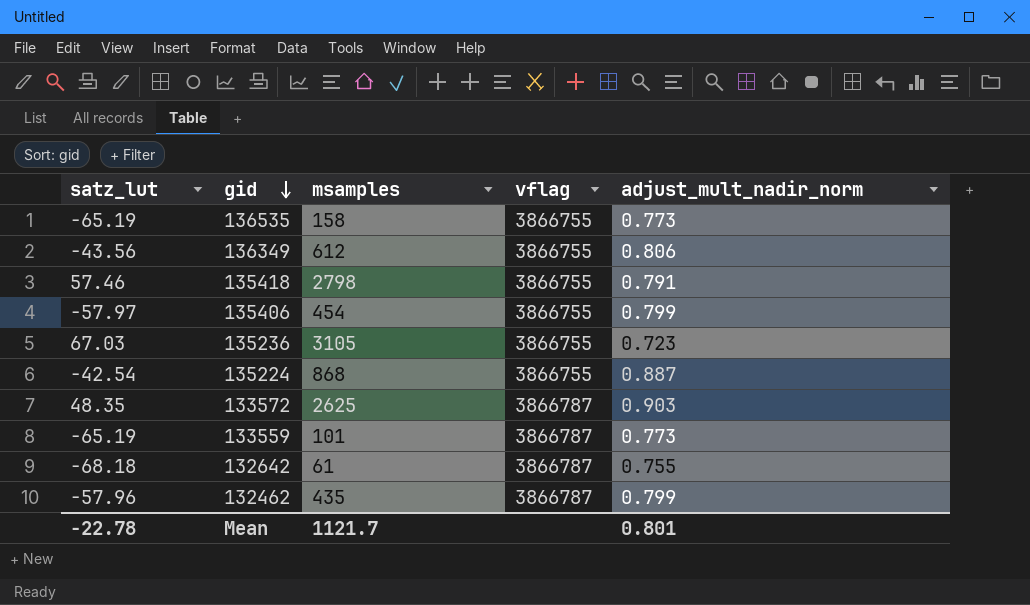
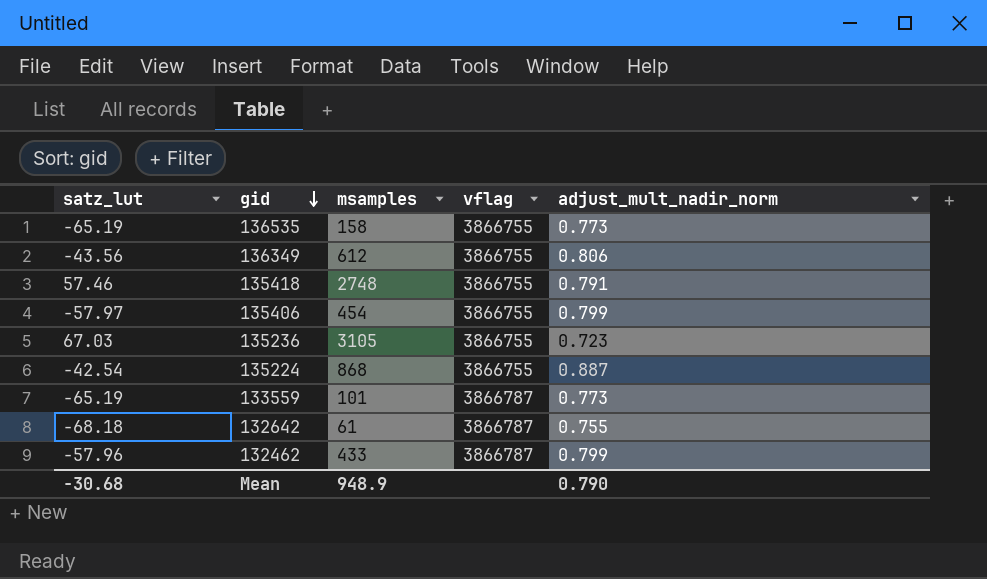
row 133572: 48.35 | 2625 | 3866787 | 0.903 -> none
135418 | msamples: 2798 -> 2748
132462 | msamples: 435 -> 433
Mean | satz_lut: -22.78 -> -30.68
Mean | msamples: 1121.7 -> 948.9
Mean | adjust_mult_nadir_norm: 0.801 -> 0.790

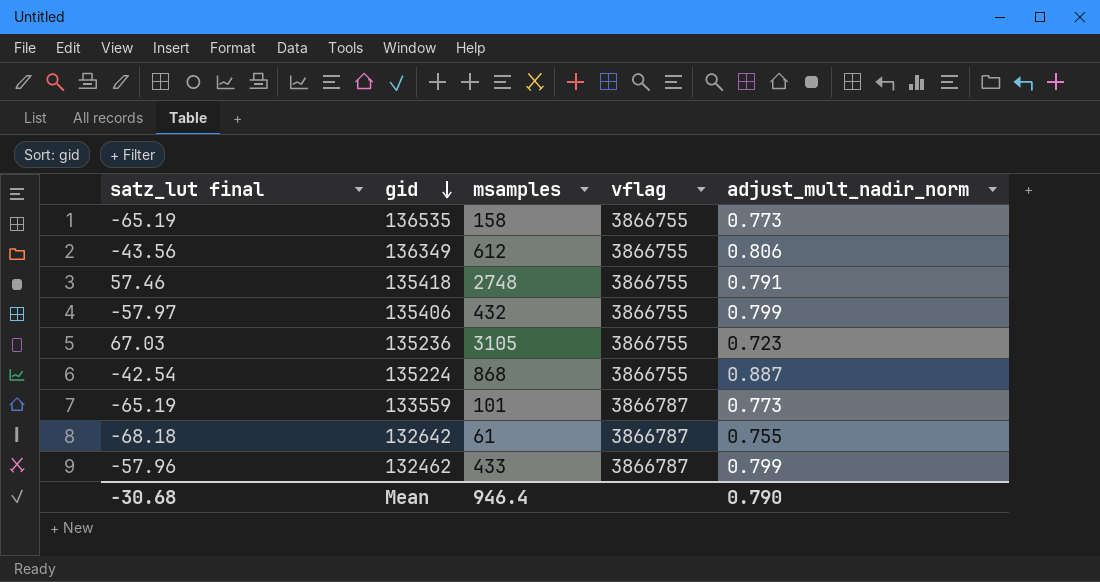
column name: satz_lut -> satz_lut final
135406 | msamples: 454 -> 432
Mean | msamples: 948.9 -> 946.4

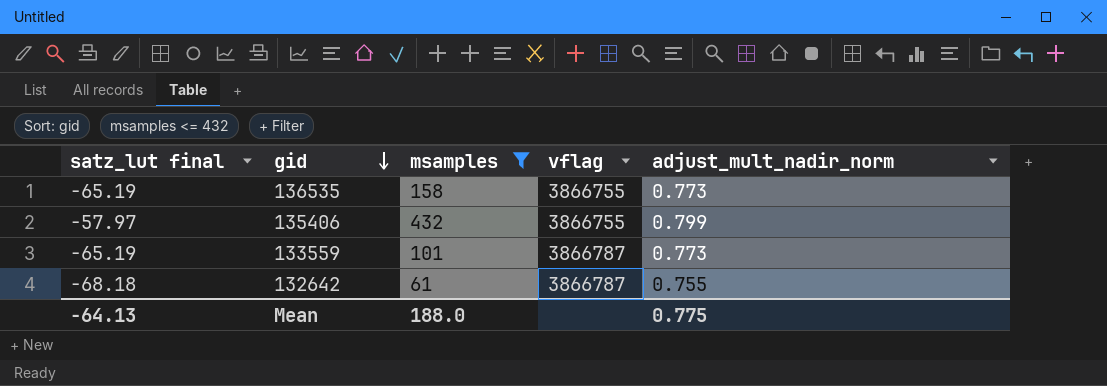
filter: none -> msamples <= 432
Mean | satz_lut final: -30.68 -> -64.13
Mean | msamples: 946.4 -> 188.0
Mean | adjust_mult_nadir_norm: 0.790 -> 0.775

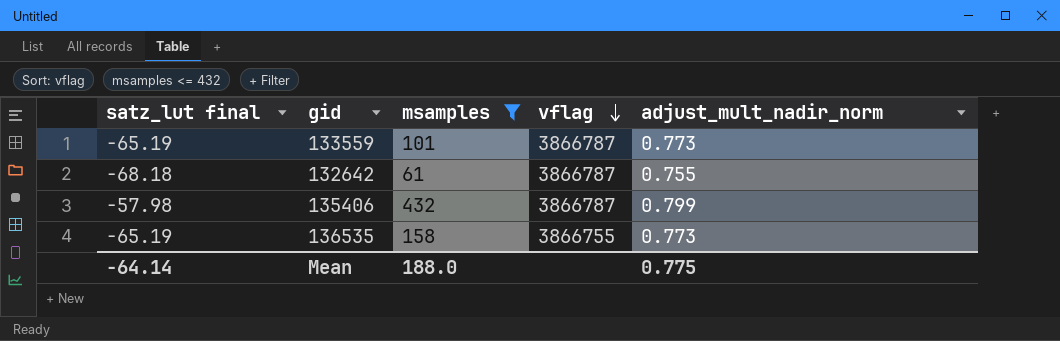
row order: gid descending -> vflag descending
135406 | satz_lut final: -57.97 -> -57.98
135406 | vflag: 3866755 -> 3866787
Mean | satz_lut final: -64.13 -> -64.14

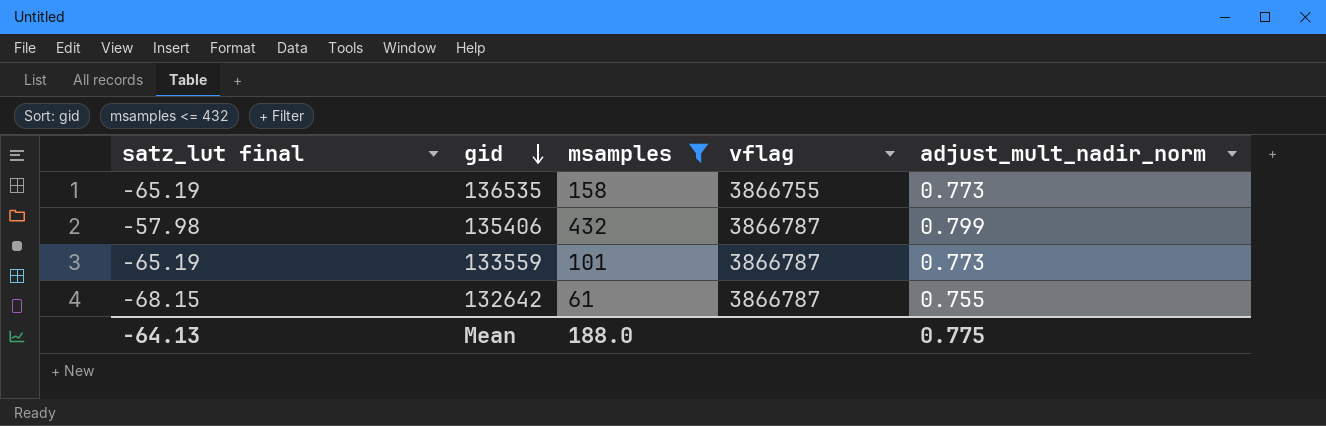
row order: vflag descending -> gid descending
132642 | satz_lut final: -68.18 -> -68.15
Mean | satz_lut final: -64.14 -> -64.13

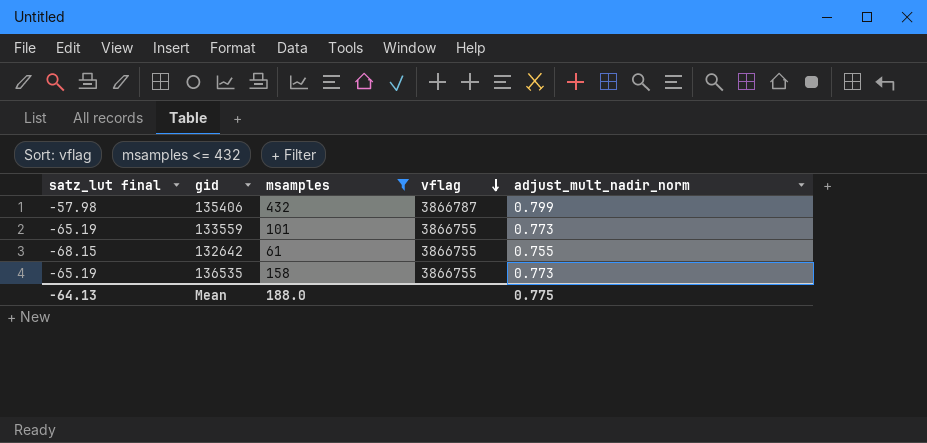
row order: gid descending -> vflag descending
133559 | vflag: 3866787 -> 3866755
132642 | vflag: 3866787 -> 3866755

